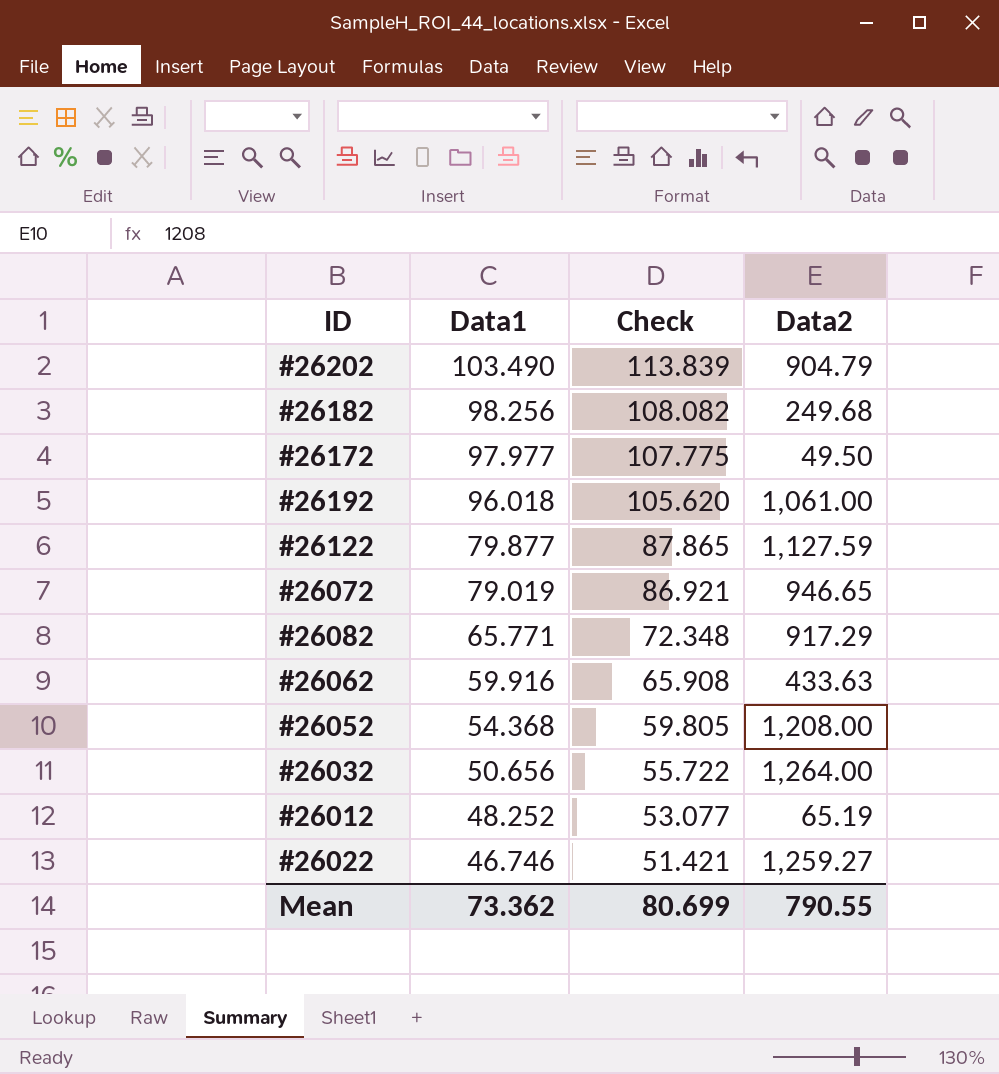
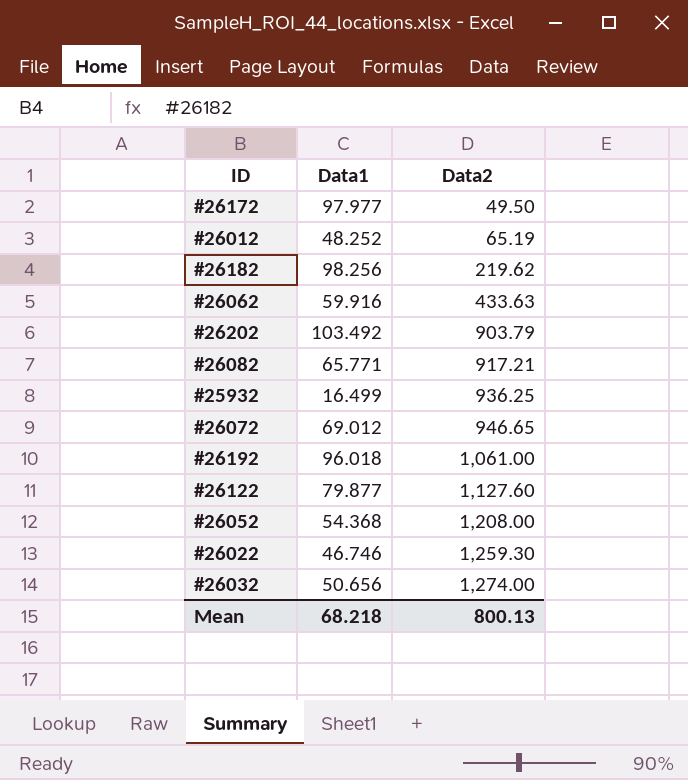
row order: Data1 descending -> Data2 ascending
column Check | formula: [Data1] * 1.1 -> none
#26182 | Data2: 249.68 -> 219.62
#26202 | Data1: 103.490 -> 103.492
#26202 | Data2: 904.79 -> 903.79
#26082 | Data2: 917.29 -> 917.21
row #25932: none -> 16.499 | 936.25
#26072 | Data1: 79.019 -> 69.012
#26122 | Data2: 1,127.59 -> 1,127.60
#26022 | Data2: 1,259.27 -> 1,259.30
#26032 | Data2: 1,264.00 -> 1,274.00
Mean | Data1: 73.362 -> 68.218
Mean | Data2: 790.55 -> 800.13

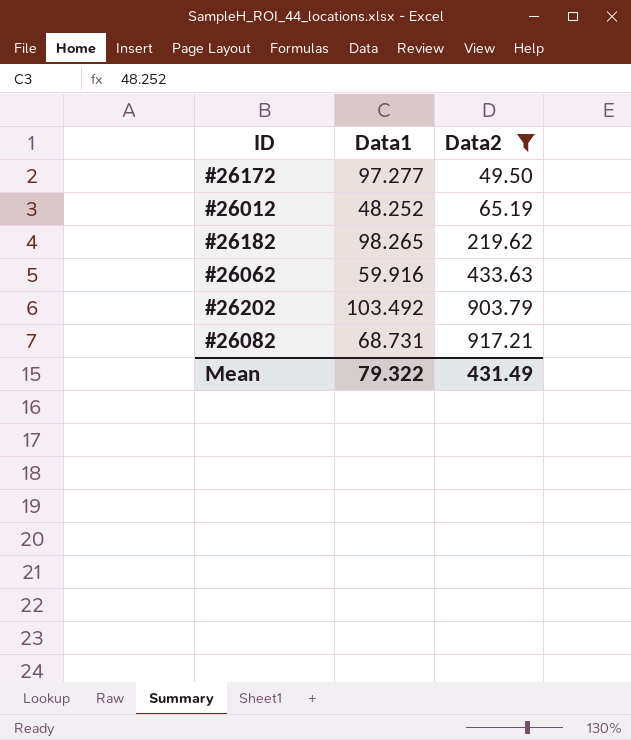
filter: none -> Data2 <= 917.21
#26172 | Data1: 97.977 -> 97.277
#26182 | Data1: 98.256 -> 98.265
#26082 | Data1: 65.771 -> 68.731
Mean | Data1: 68.218 -> 79.322
Mean | Data2: 800.13 -> 431.49

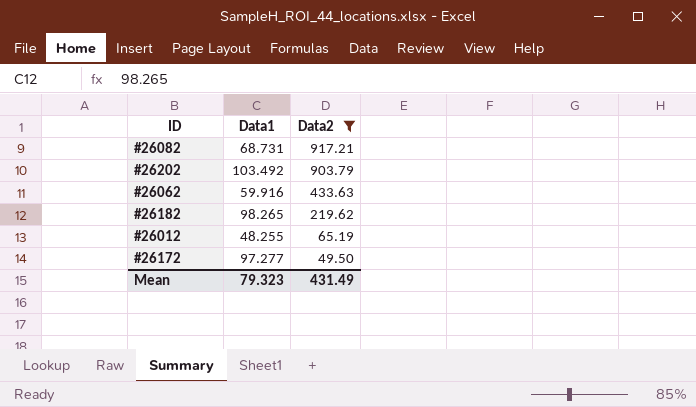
row order: Data2 ascending -> Data2 descending
#26012 | Data1: 48.252 -> 48.255
Mean | Data1: 79.322 -> 79.323

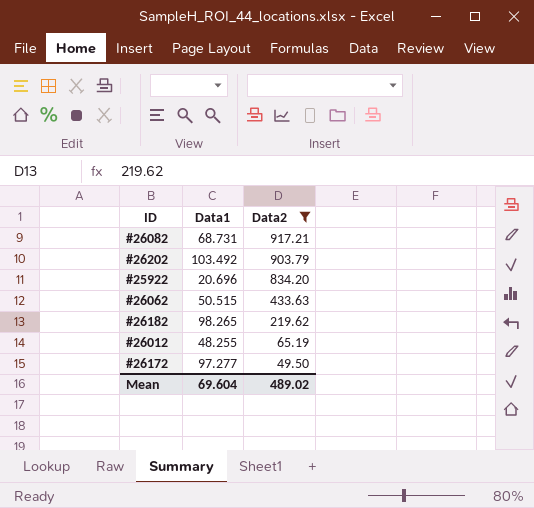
row #25922: none -> 20.696 | 834.20
#26062 | Data1: 59.916 -> 50.515
Mean | Data1: 79.323 -> 69.604
Mean | Data2: 431.49 -> 489.02

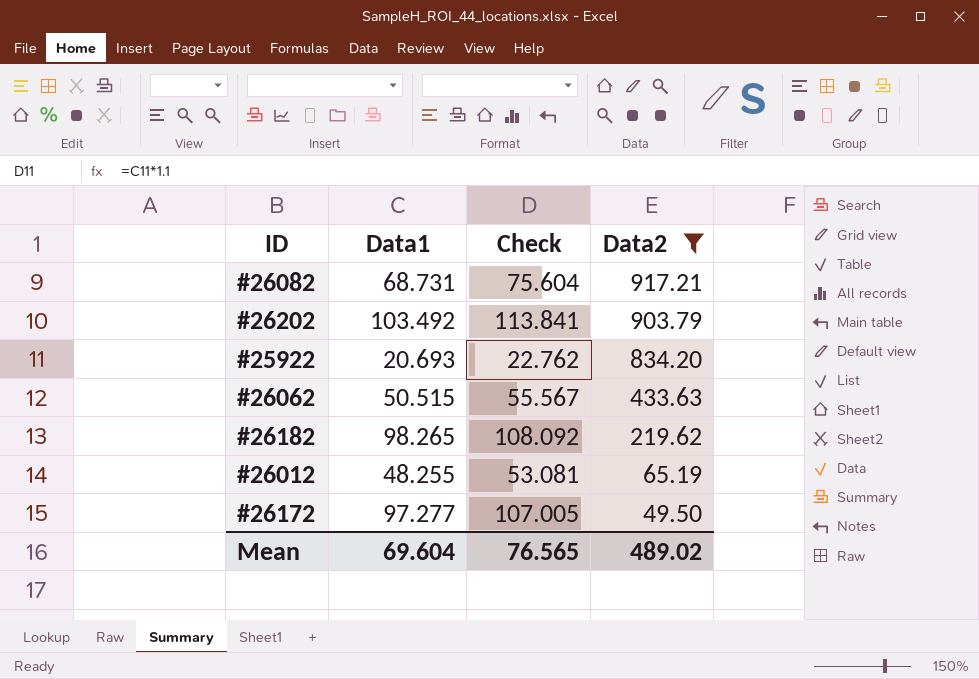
column Check | formula: none -> [Data1] * 1.1
#25922 | Data1: 20.696 -> 20.693

